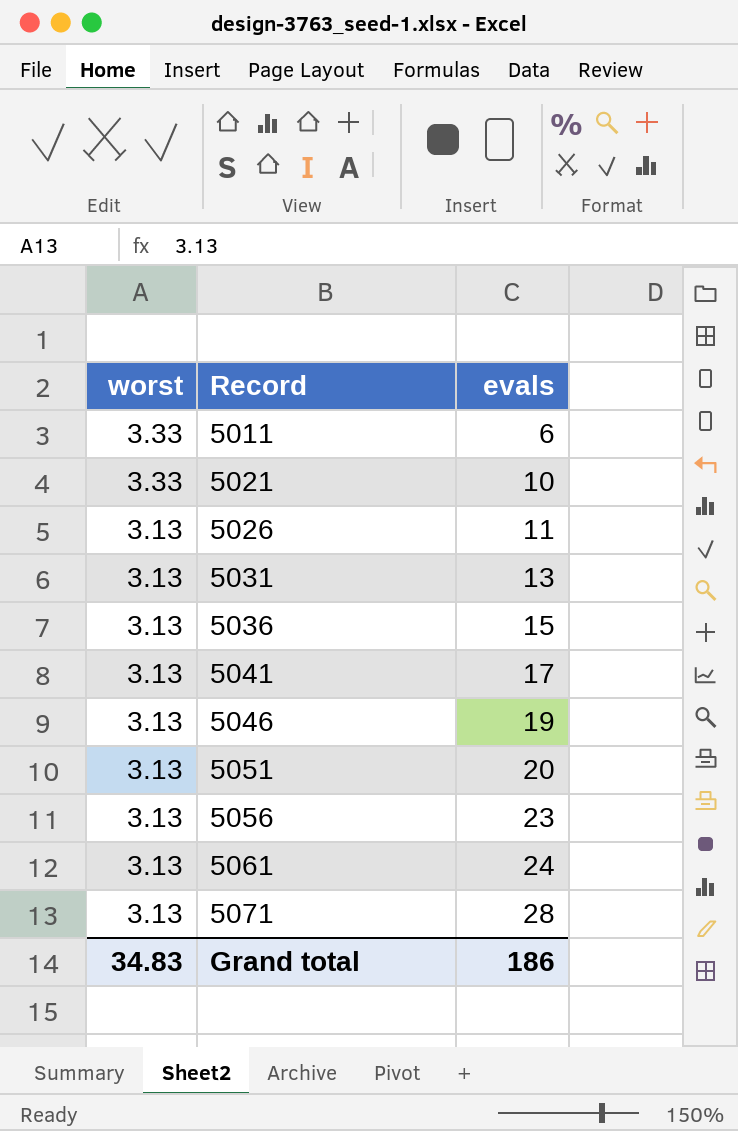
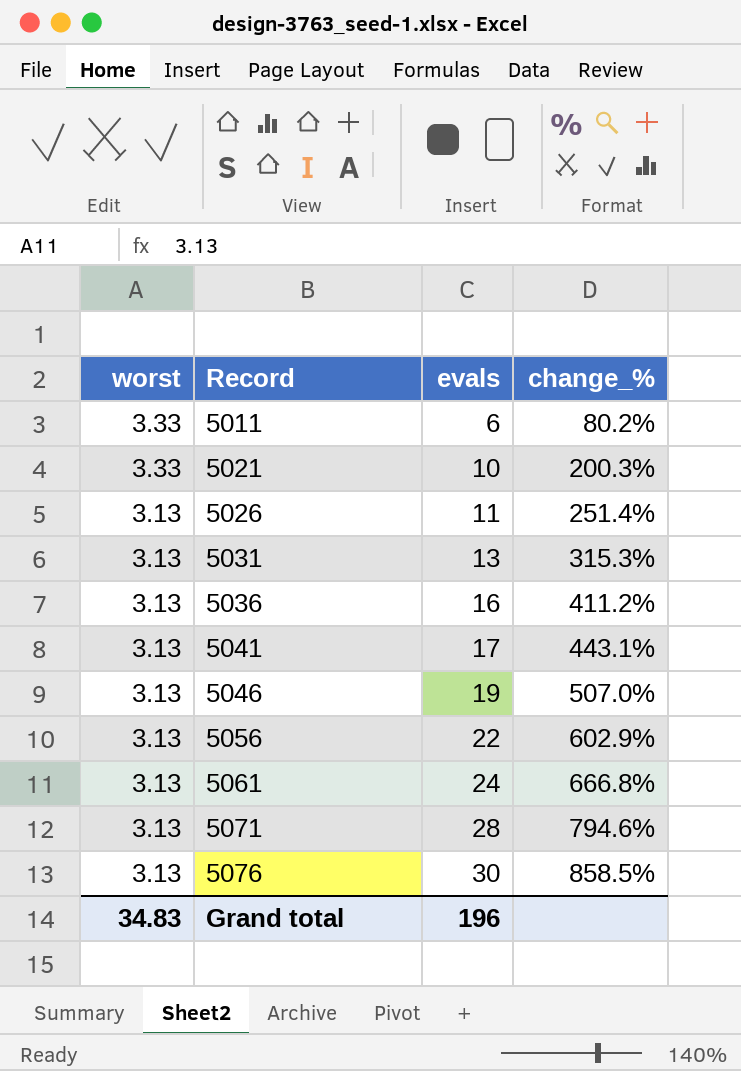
column change_% | formula: none -> ([evals] - [worst]) / [worst]
row 5051: 3.13 | 20 -> none
5036 | evals: 15 -> 16
5056 | evals: 23 -> 22
row 5076: none -> 3.13 | 30 | 858.5%
Grand total | evals: 186 -> 196

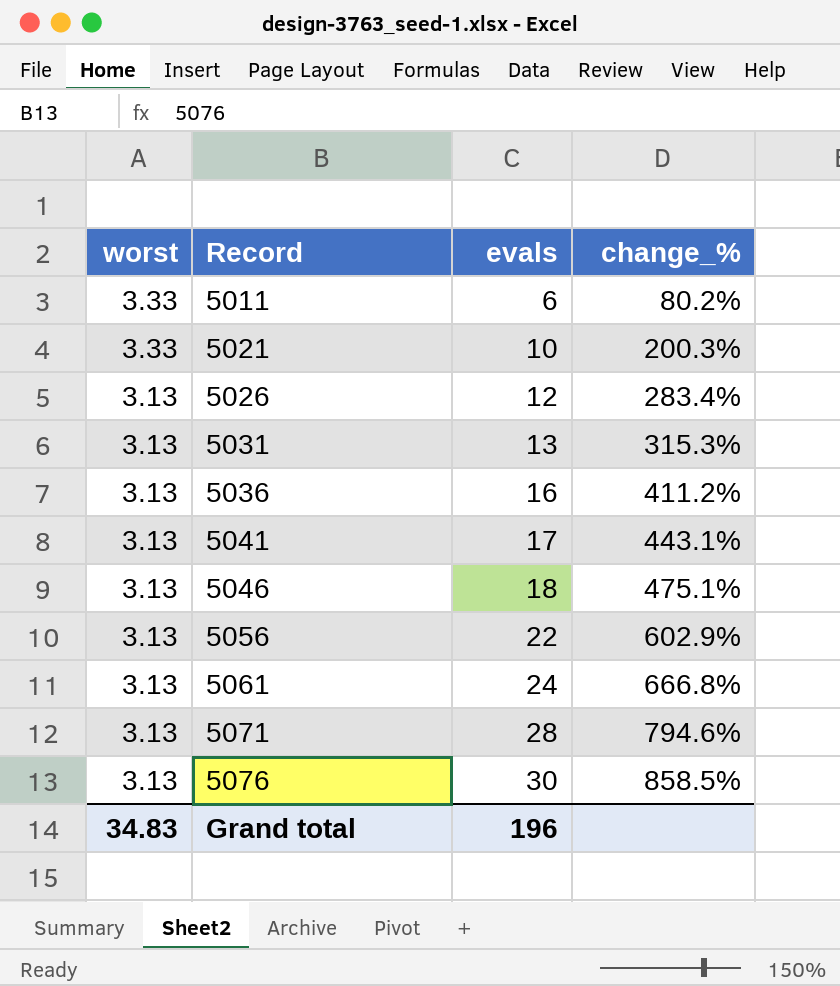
5026 | evals: 11 -> 12
5026 | change_%: 251.4% -> 283.4%
5046 | evals: 19 -> 18
5046 | change_%: 507.0% -> 475.1%

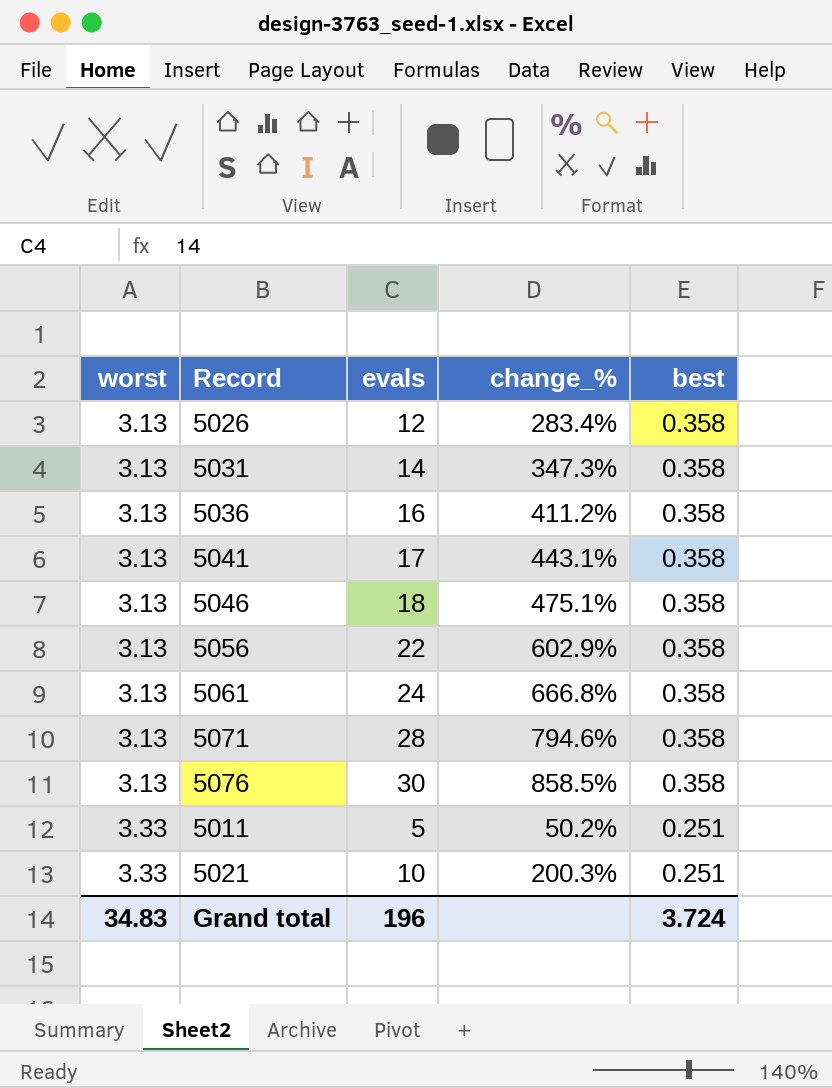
row order: worst descending -> worst ascending
column best | position: none -> 5
5031 | evals: 13 -> 14
5031 | change_%: 315.3% -> 347.3%
5011 | evals: 6 -> 5
5011 | change_%: 80.2% -> 50.2%

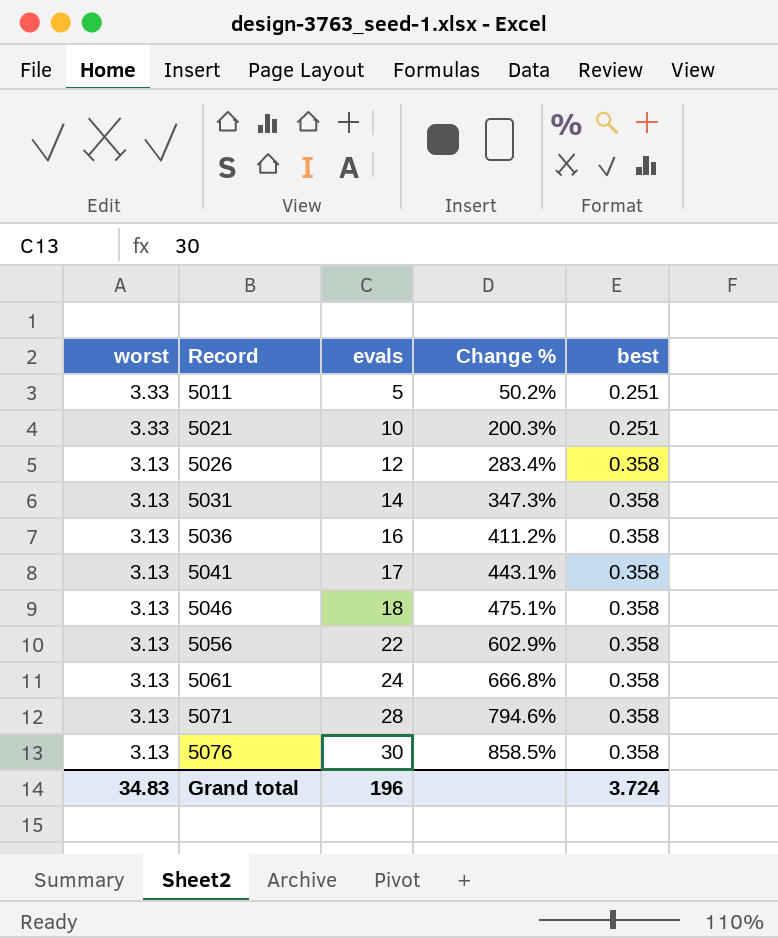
row order: worst ascending -> worst descending
column name: change_% -> Change %

